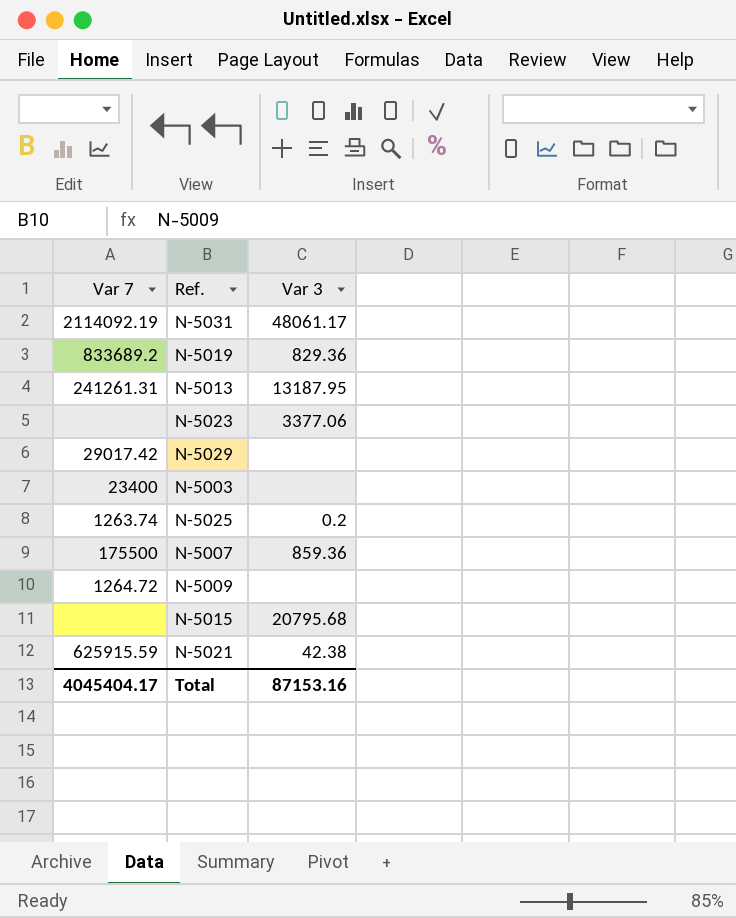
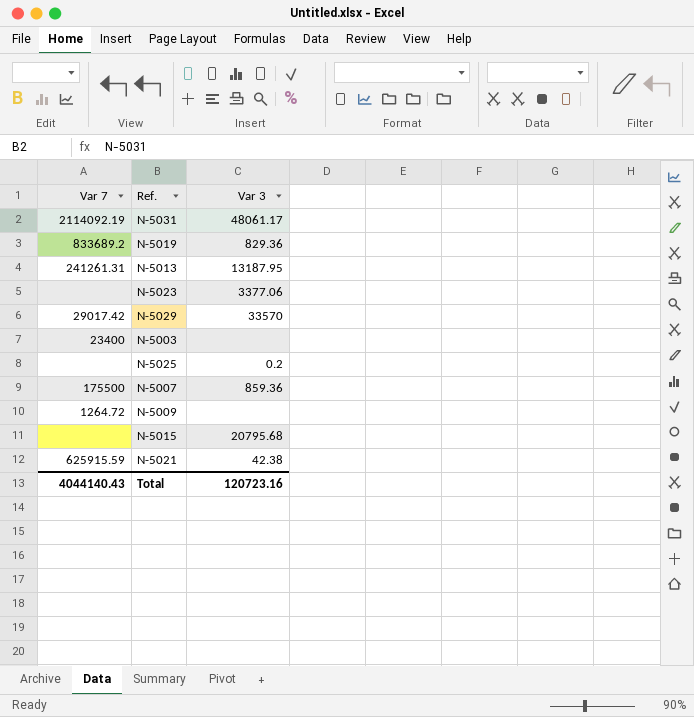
N-5029 | Var 3: none -> 33570
N-5025 | Var 7: 1263.74 -> none
Total | Var 7: 4045404.17 -> 4044140.43
Total | Var 3: 87153.16 -> 120723.16

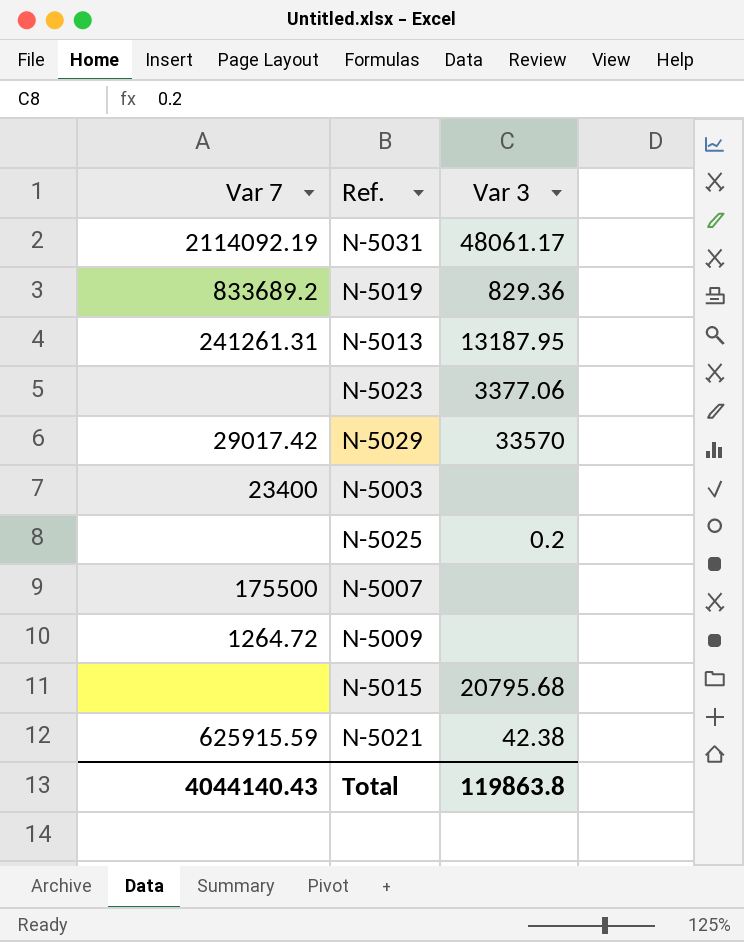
N-5007 | Var 3: 859.36 -> none
Total | Var 3: 120723.16 -> 119863.8

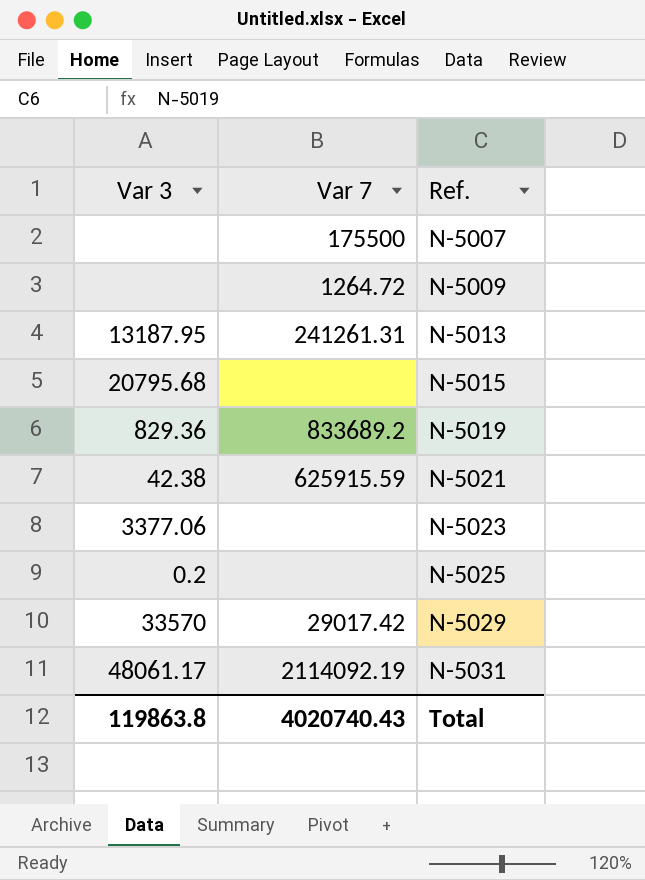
row order: none -> Ref. ascending
column Var 3 | position: 3 -> 1
row N-5003: 23400 | none -> none
Total | Var 7: 4044140.43 -> 4020740.43

